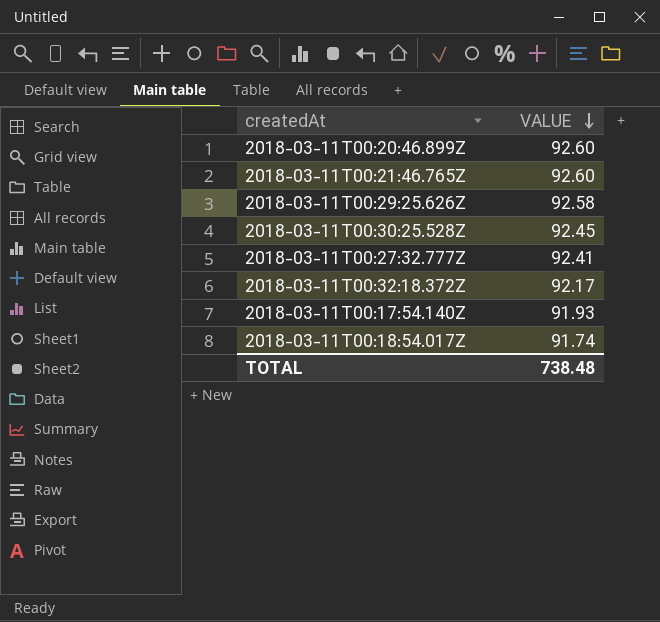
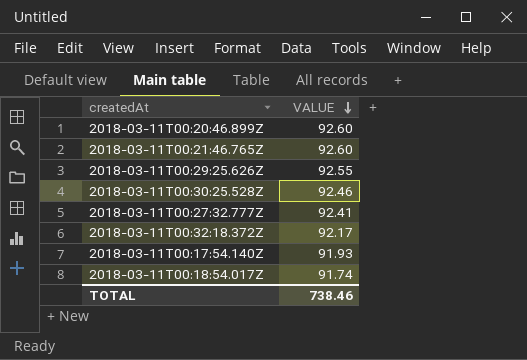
2018-03-11T00:29:25.626Z | VALUE: 92.58 -> 92.55
2018-03-11T00:30:25.528Z | VALUE: 92.45 -> 92.46
TOTAL | VALUE: 738.48 -> 738.46

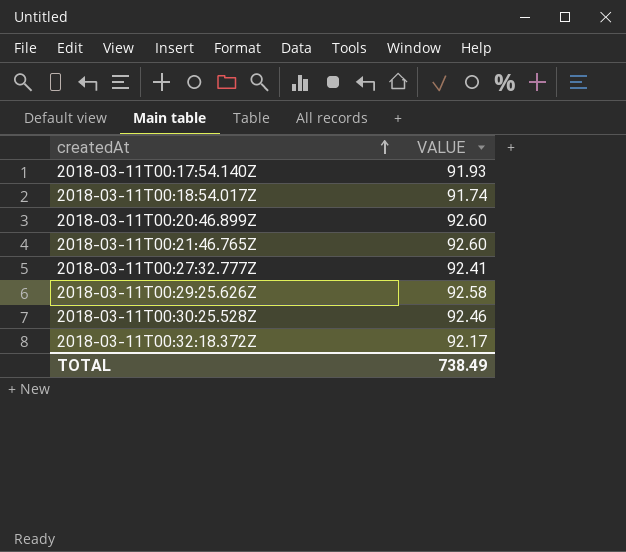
row order: VALUE descending -> createdAt ascending
2018-03-11T00:29:25.626Z | VALUE: 92.55 -> 92.58
TOTAL | VALUE: 738.46 -> 738.49

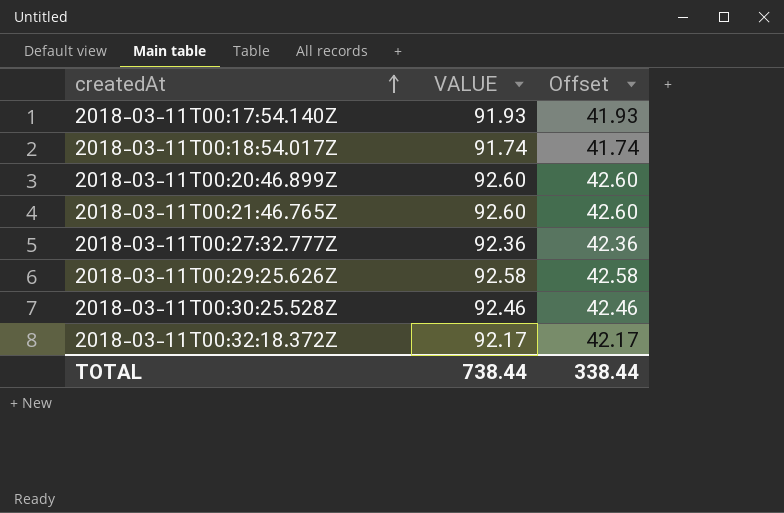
column Offset | formula: none -> [VALUE] - 50
2018-03-11T00:27:32.777Z | VALUE: 92.41 -> 92.36
TOTAL | VALUE: 738.49 -> 738.44

